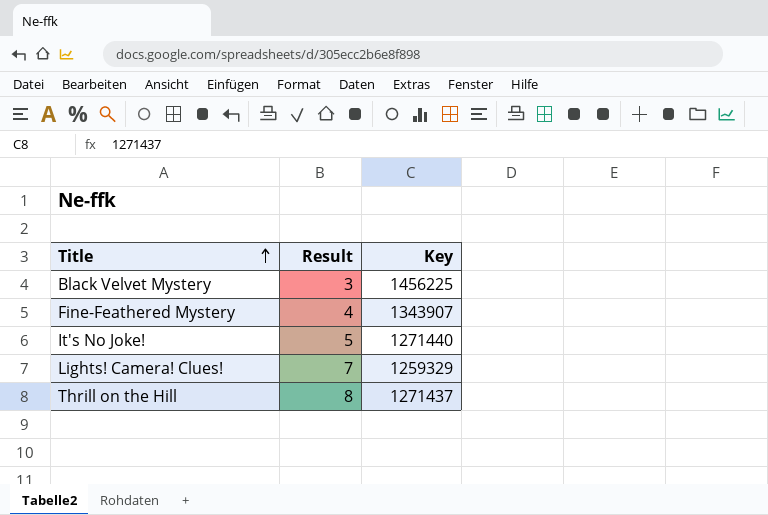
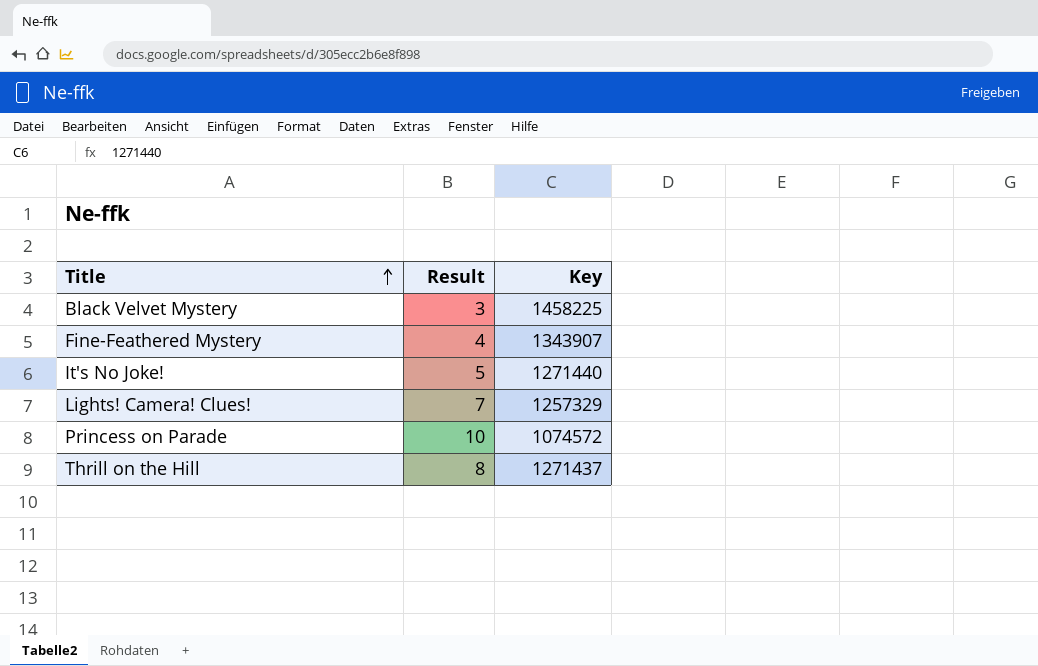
Black Velvet Mystery | Key: 1456225 -> 1458225
Lights! Camera! Clues! | Key: 1259329 -> 1257329
row Princess on Parade: none -> 10 | 1074572

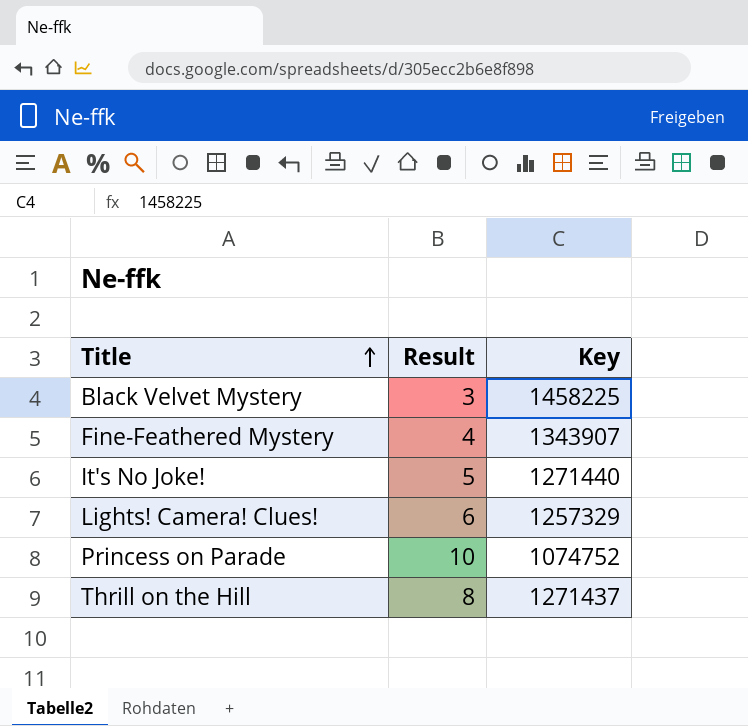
Lights! Camera! Clues! | Result: 7 -> 6
Princess on Parade | Key: 1074572 -> 1074752

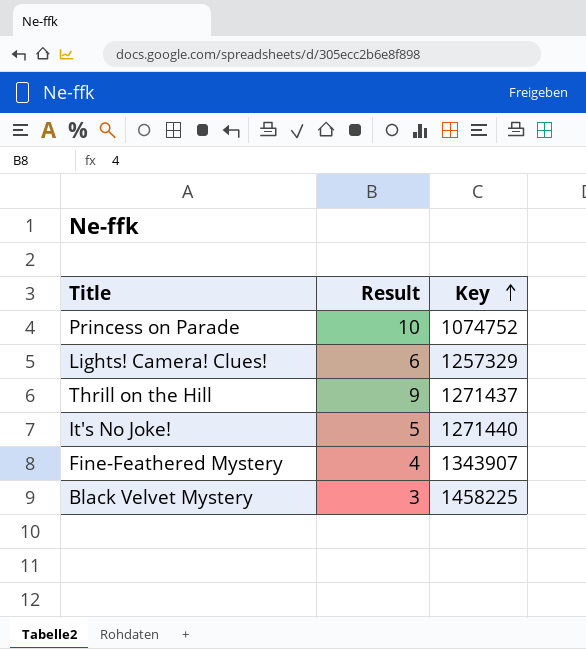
row order: Title ascending -> Key ascending
Thrill on the Hill | Result: 8 -> 9

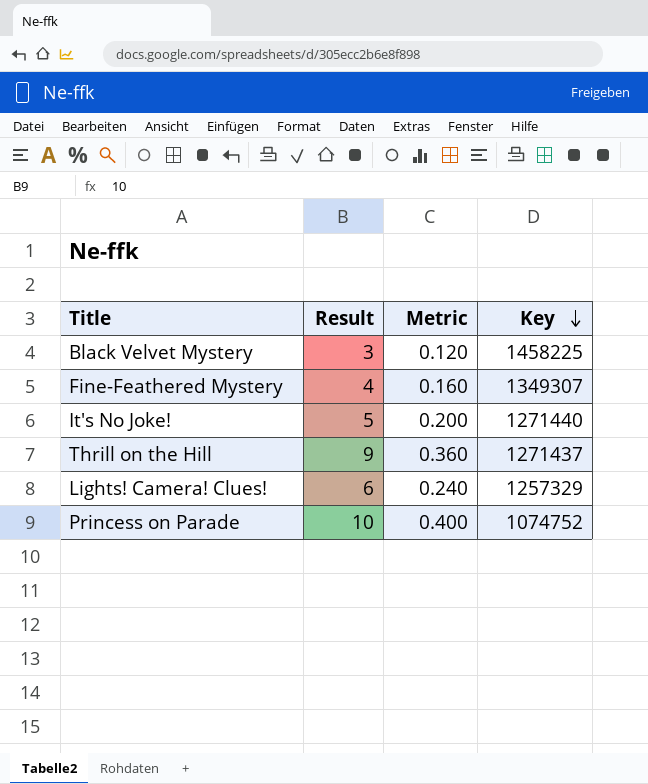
row order: Key ascending -> Key descending
column Metric | formula: none -> [Result] * 0.04
Fine-Feathered Mystery | Key: 1343907 -> 1349307

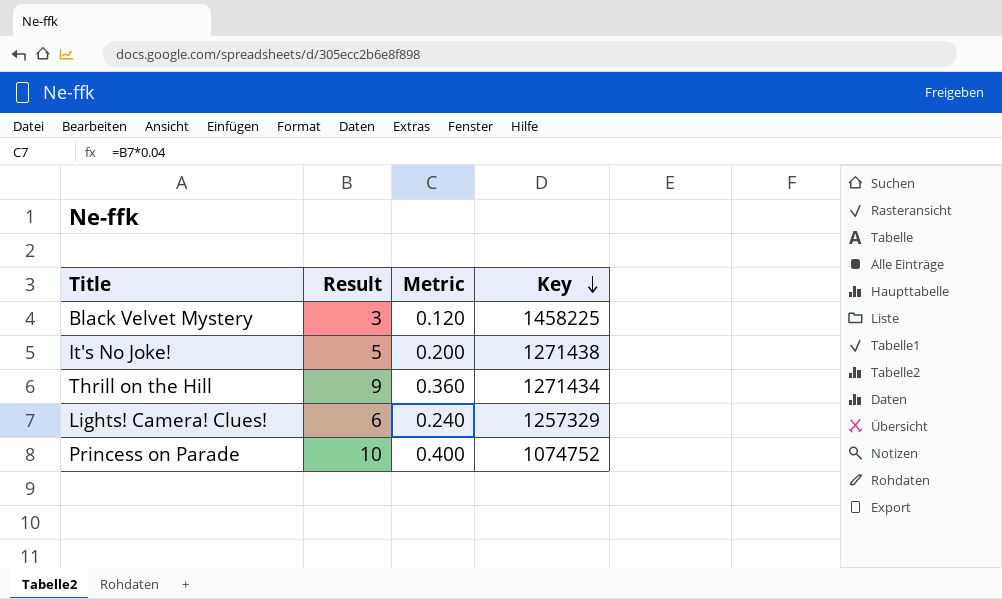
row Fine-Feathered Mystery: 4 | 0.160 | 1349307 -> none
It's No Joke! | Key: 1271440 -> 1271438
Thrill on the Hill | Key: 1271437 -> 1271434

